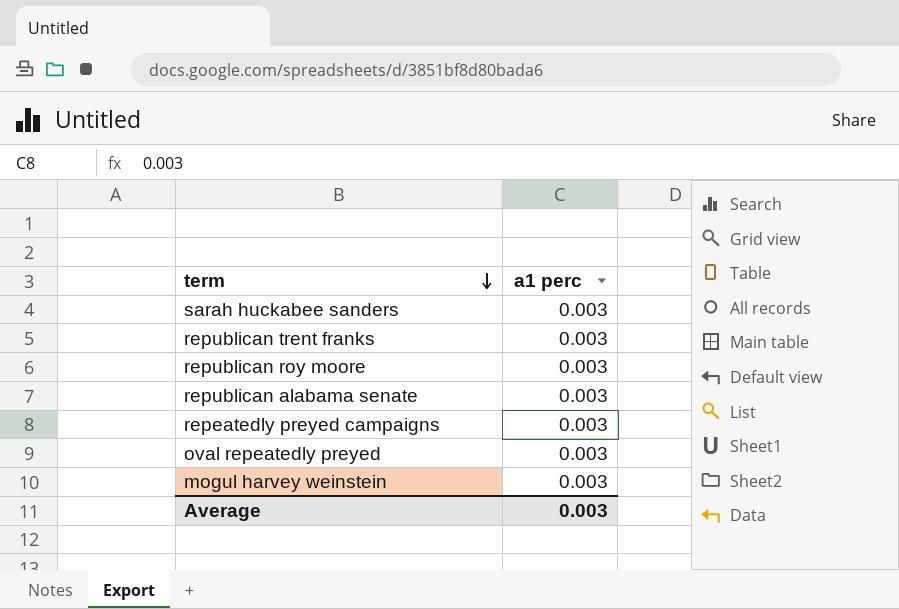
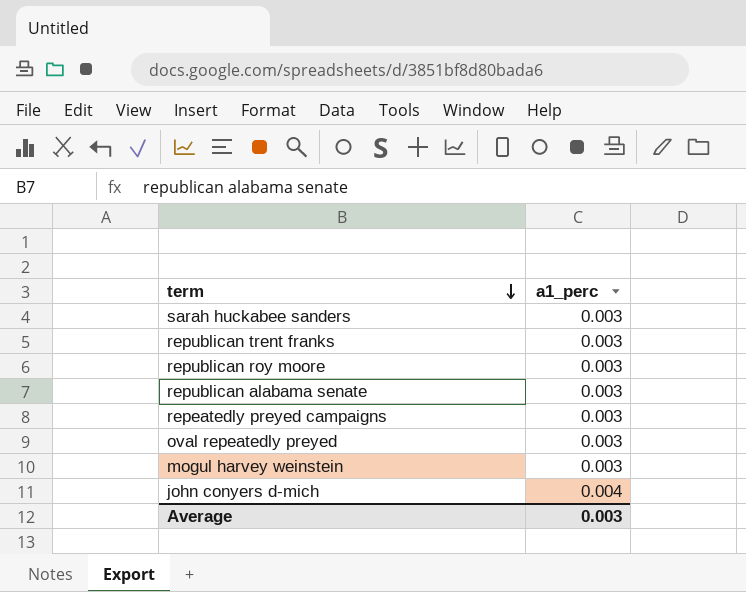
column name: a1 perc -> a1_perc
row john conyers d-mich: none -> 0.004

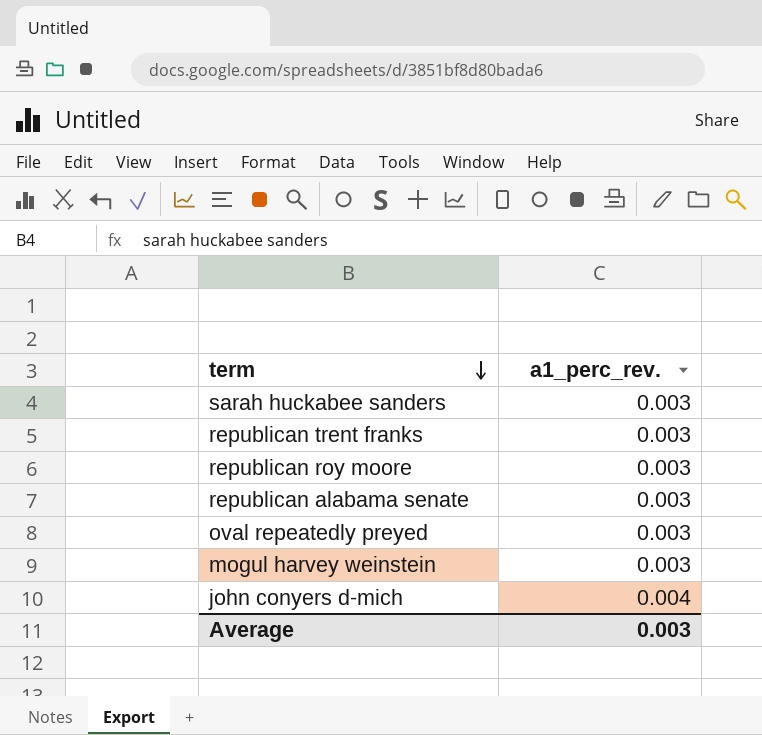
column name: a1_perc -> a1_perc_rev.
row repeatedly preyed campaigns: 0.003 -> none

